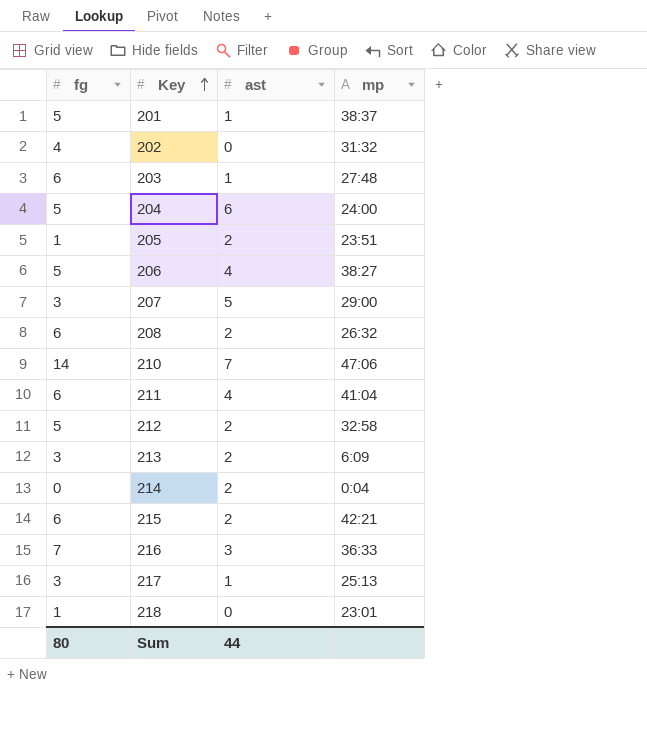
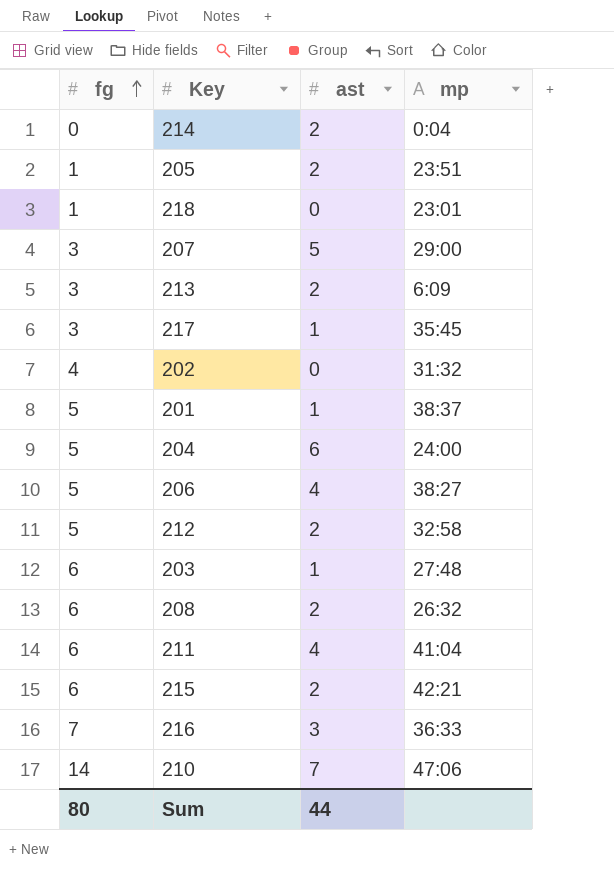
row order: Key ascending -> fg ascending
217 | mp: 25:13 -> 35:45

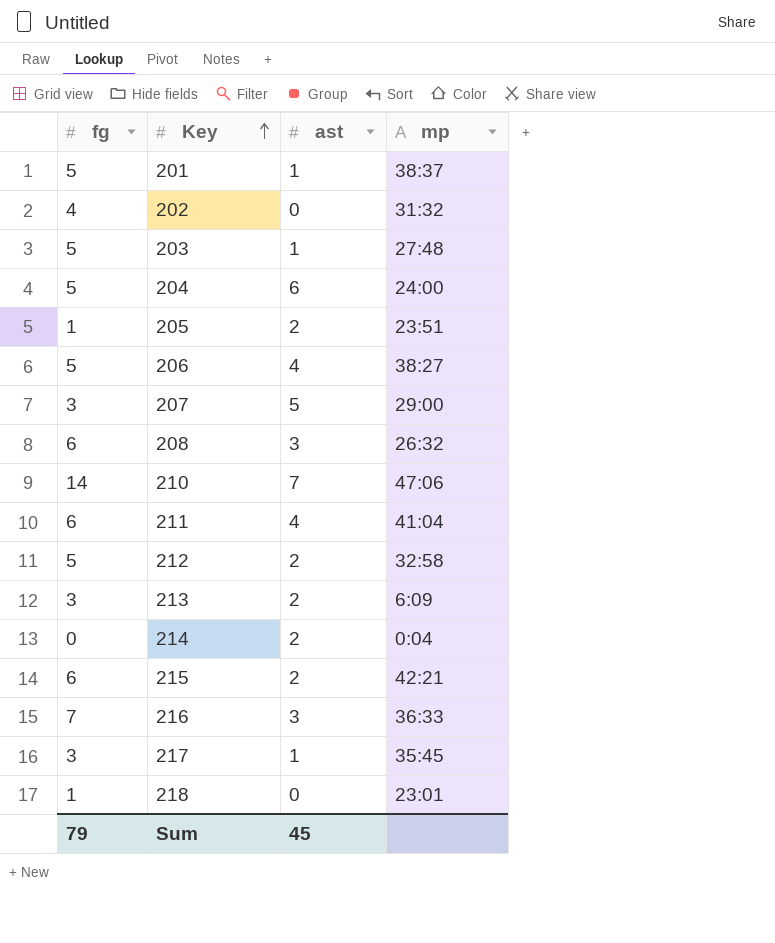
row order: fg ascending -> Key ascending
203 | fg: 6 -> 5
208 | ast: 2 -> 3
Sum | fg: 80 -> 79
Sum | ast: 44 -> 45

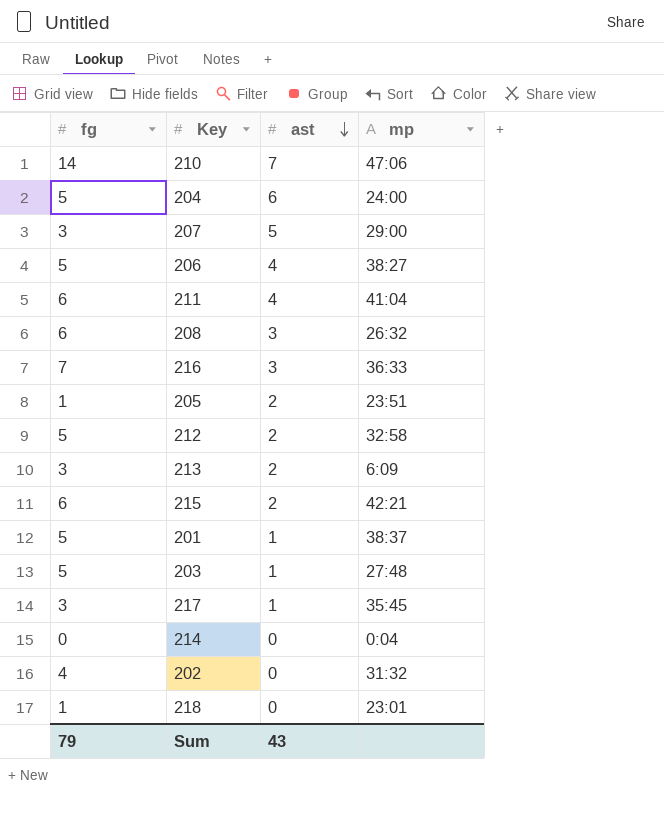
row order: Key ascending -> ast descending
214 | ast: 2 -> 0
Sum | ast: 45 -> 43

